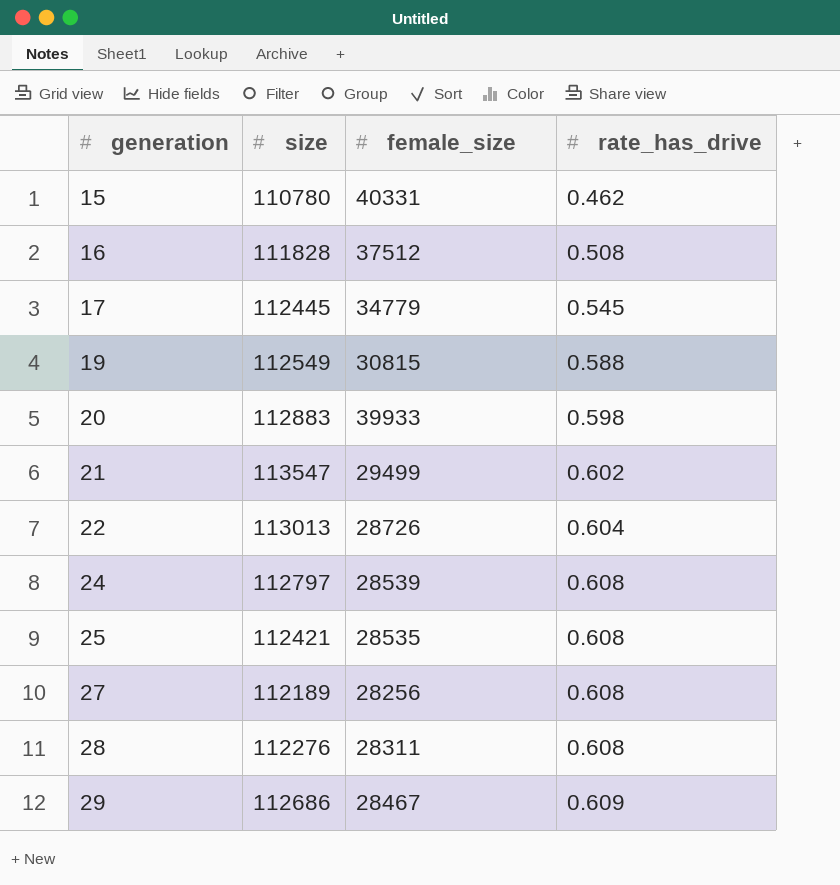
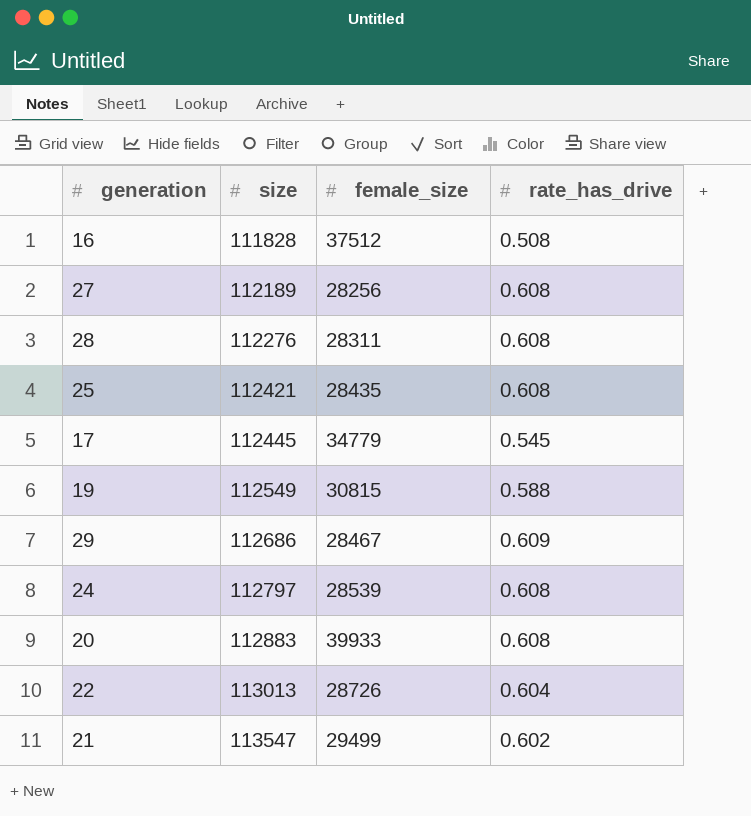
row order: generation ascending -> size ascending
row 15: 110780 | 40331 | 0.462 -> none
25 | female_size: 28535 -> 28435
20 | rate_has_drive: 0.598 -> 0.608

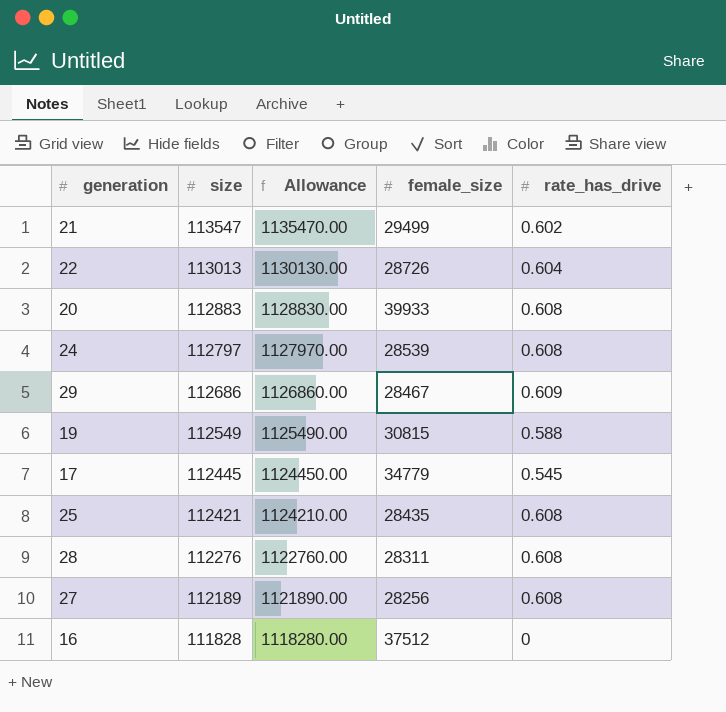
row order: size ascending -> size descending
column Allowance | formula: none -> [size] * 10
16 | rate_has_drive: 0.508 -> 0

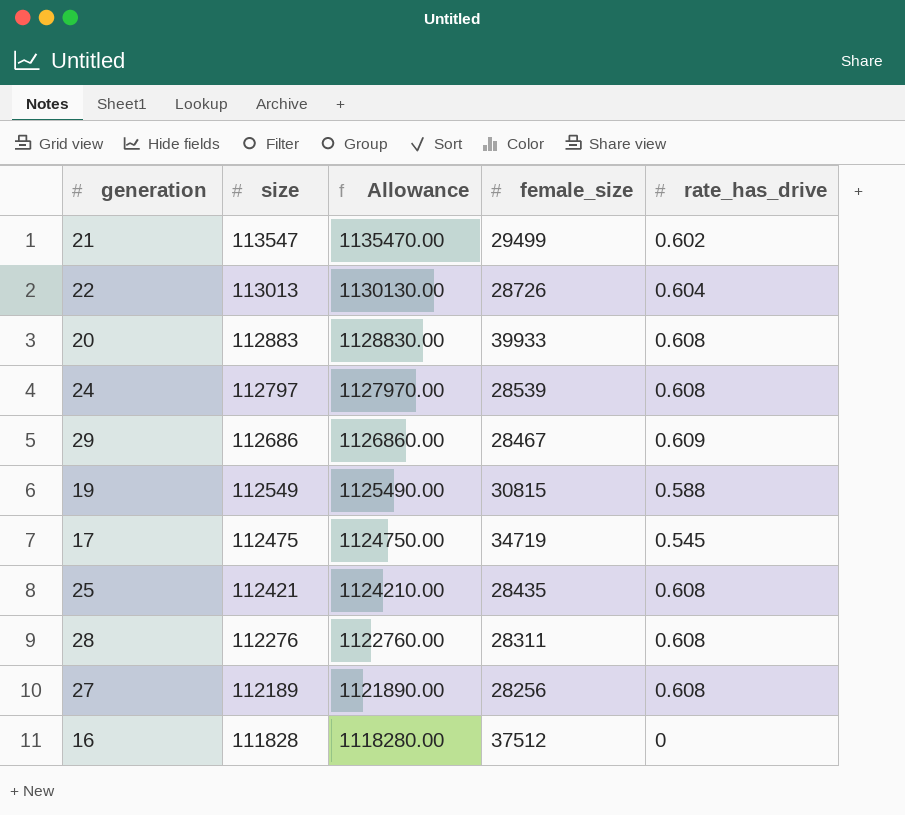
17 | size: 112445 -> 112475
17 | Allowance: 1124450.00 -> 1124750.00
17 | female_size: 34779 -> 34719

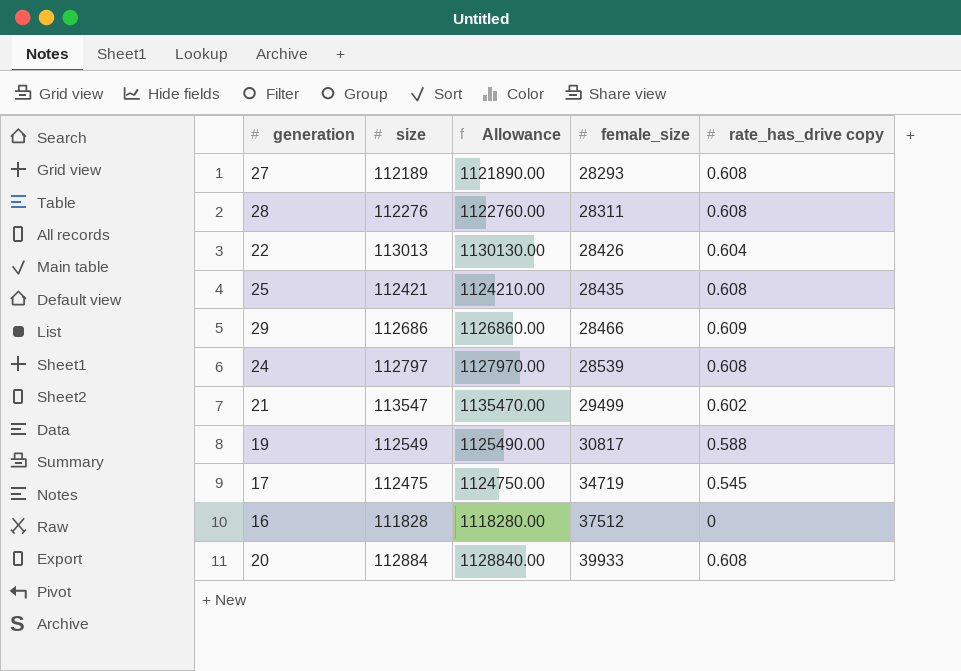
row order: size descending -> female_size ascending
column name: rate_has_drive -> rate_has_drive copy
27 | female_size: 28256 -> 28293
22 | female_size: 28726 -> 28426
29 | female_size: 28467 -> 28466
19 | female_size: 30815 -> 30817
20 | size: 112883 -> 112884
20 | Allowance: 1128830.00 -> 1128840.00

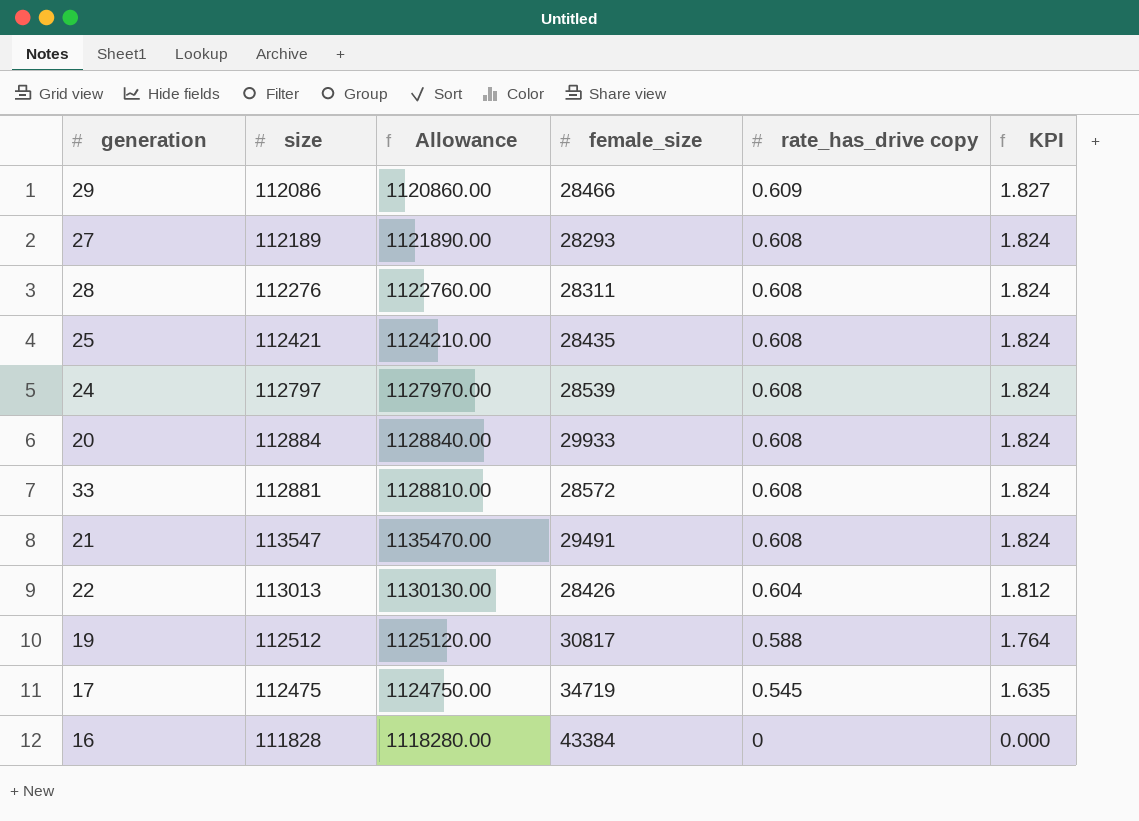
row order: female_size ascending -> rate_has_drive copy descending
column KPI | formula: none -> [rate_has_drive copy] * 3
29 | size: 112686 -> 112086
29 | Allowance: 1126860.00 -> 1120860.00
20 | female_size: 39933 -> 29933
row 33: none -> 112881 | 1128810.00 | 28572 | 0.608 | 1.824
21 | female_size: 29499 -> 29491
21 | rate_has_drive copy: 0.602 -> 0.608
19 | size: 112549 -> 112512
19 | Allowance: 1125490.00 -> 1125120.00
16 | female_size: 37512 -> 43384

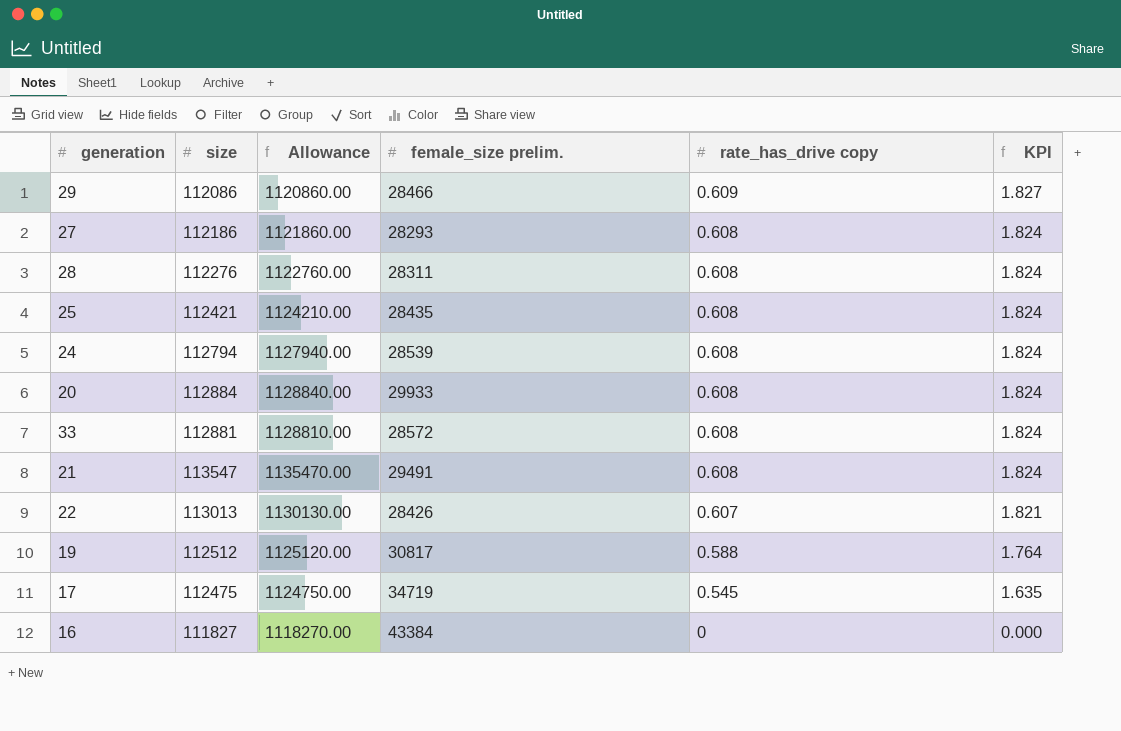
column name: female_size -> female_size prelim.
27 | size: 112189 -> 112186
27 | Allowance: 1121890.00 -> 1121860.00
24 | size: 112797 -> 112794
24 | Allowance: 1127970.00 -> 1127940.00
22 | rate_has_drive copy: 0.604 -> 0.607
22 | KPI: 1.812 -> 1.821
16 | size: 111828 -> 111827
16 | Allowance: 1118280.00 -> 1118270.00

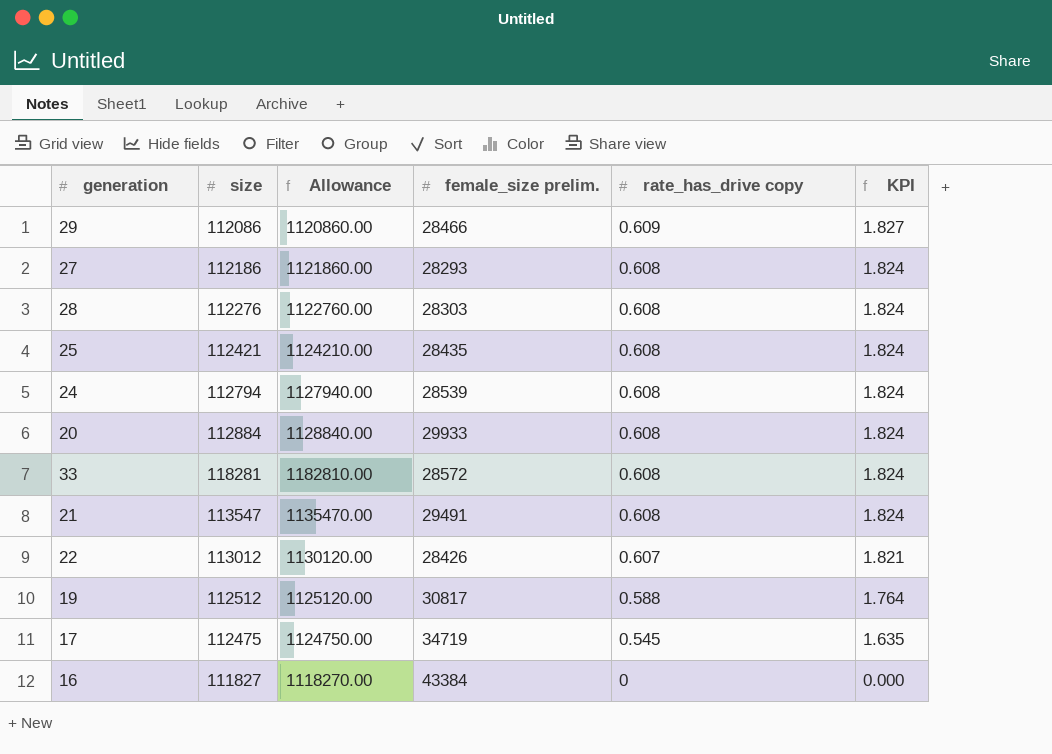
28 | female_size prelim.: 28311 -> 28303
33 | size: 112881 -> 118281
33 | Allowance: 1128810.00 -> 1182810.00
22 | size: 113013 -> 113012
22 | Allowance: 1130130.00 -> 1130120.00

